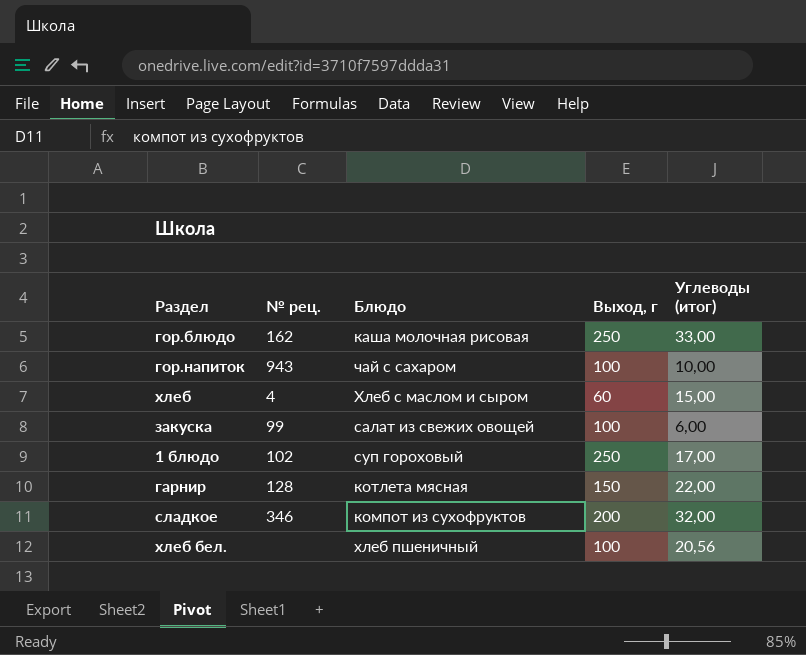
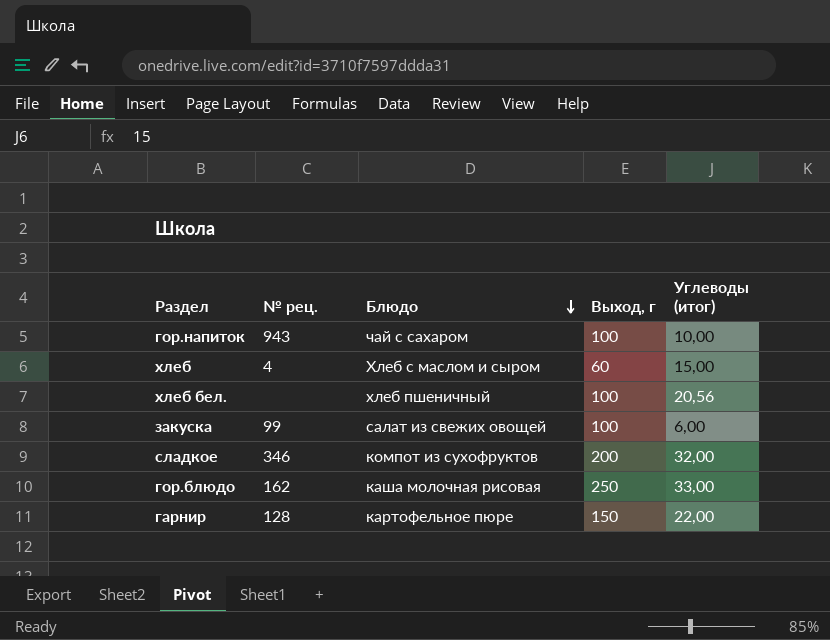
row order: none -> Блюдо descending
row 1 блюдо: 102 | суп гороховый | 250 | 17,00 -> none
гарнир | Блюдо: котлета мясная -> картофельное пюре

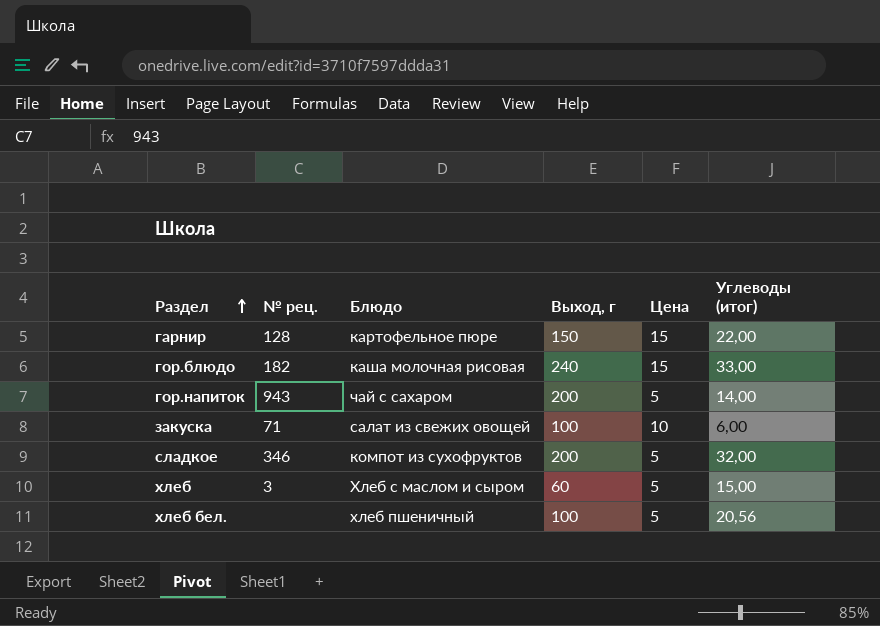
row order: Блюдо descending -> Раздел ascending
column Цена | position: none -> 5
гор.блюдо | № рец.: 162 -> 182
гор.блюдо | Выход, г: 250 -> 240
гор.напиток | Выход, г: 100 -> 200
гор.напиток | Углеводы (итог): 10,00 -> 14,00
закуска | № рец.: 99 -> 71
хлеб | № рец.: 4 -> 3

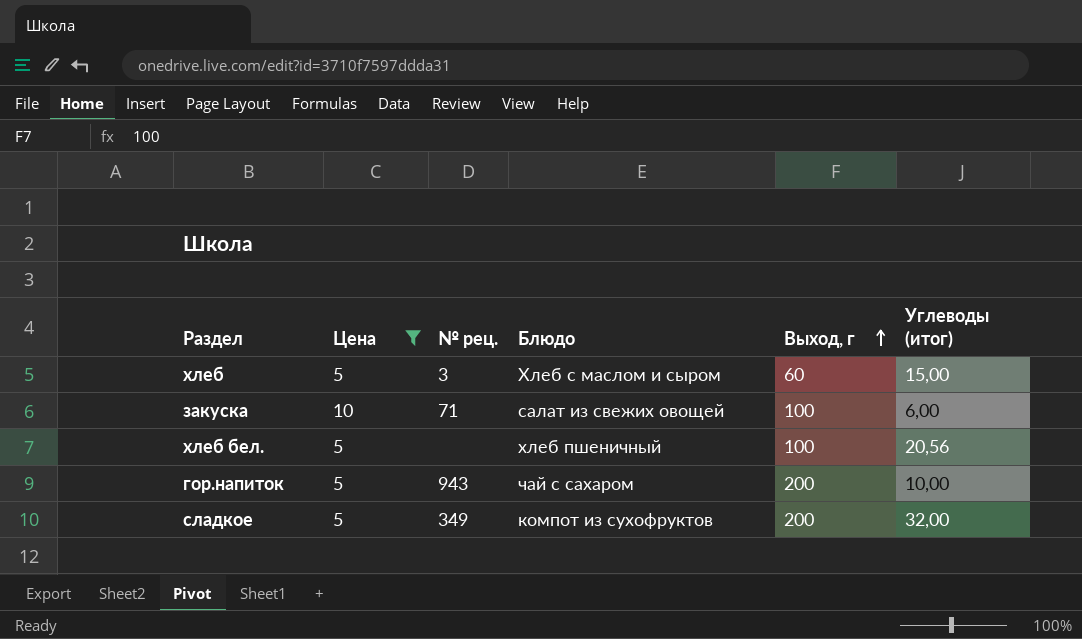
filter: none -> Цена != 15
row order: Раздел ascending -> Выход, г ascending
column Цена | position: 5 -> 2
гор.напиток | Углеводы (итог): 14,00 -> 10,00
сладкое | № рец.: 346 -> 349

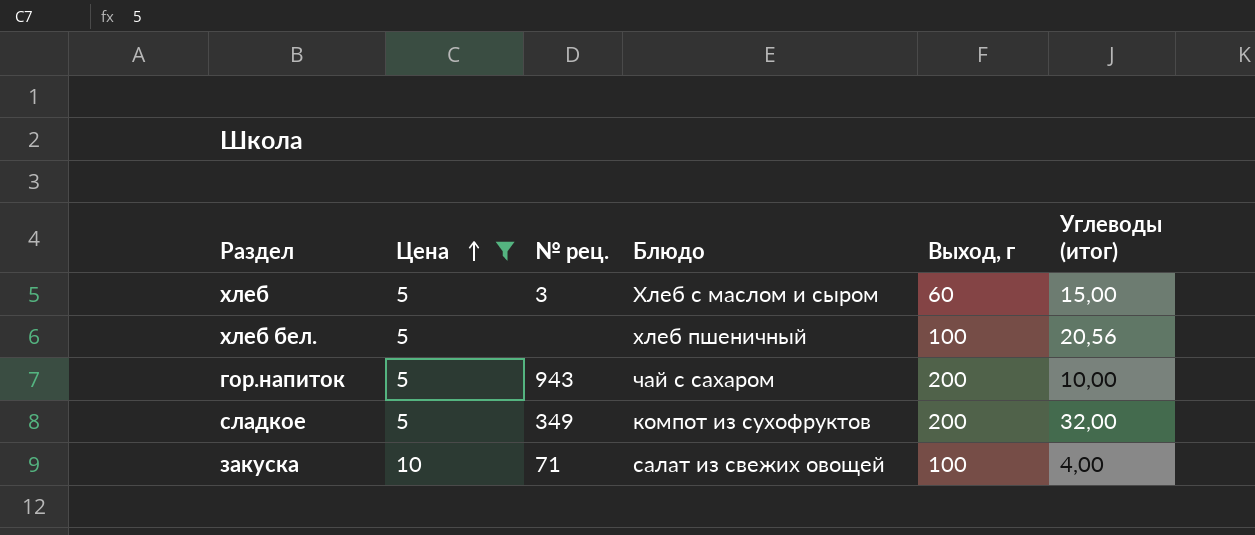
row order: Выход, г ascending -> Цена ascending
закуска | Углеводы (итог): 6,00 -> 4,00

